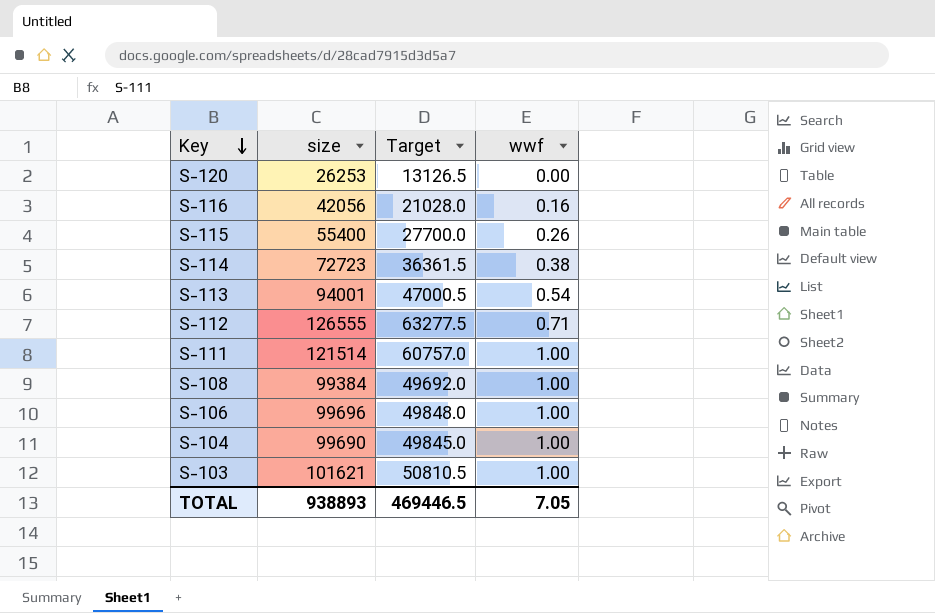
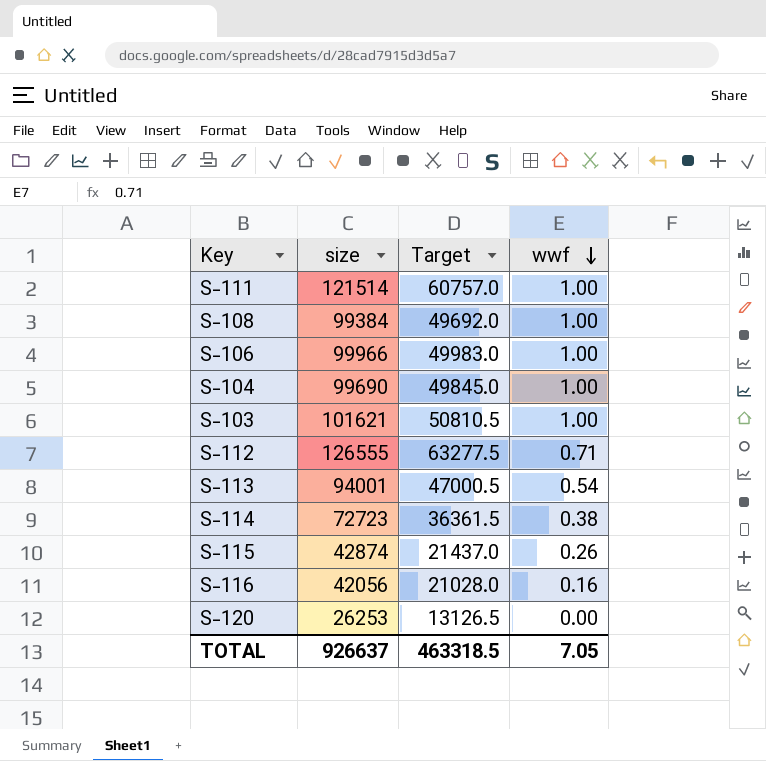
row order: Key descending -> wwf descending
S-106 | size: 99696 -> 99966
S-106 | Target: 49848.0 -> 49983.0
S-115 | size: 55400 -> 42874
S-115 | Target: 27700.0 -> 21437.0
TOTAL | size: 938893 -> 926637
TOTAL | Target: 469446.5 -> 463318.5

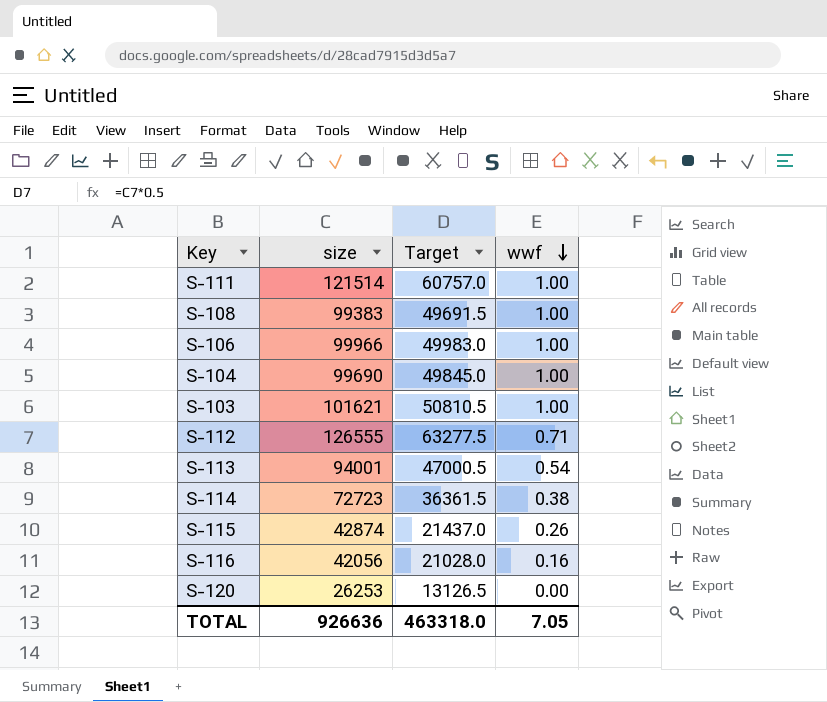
S-108 | size: 99384 -> 99383
S-108 | Target: 49692.0 -> 49691.5
TOTAL | size: 926637 -> 926636
TOTAL | Target: 463318.5 -> 463318.0

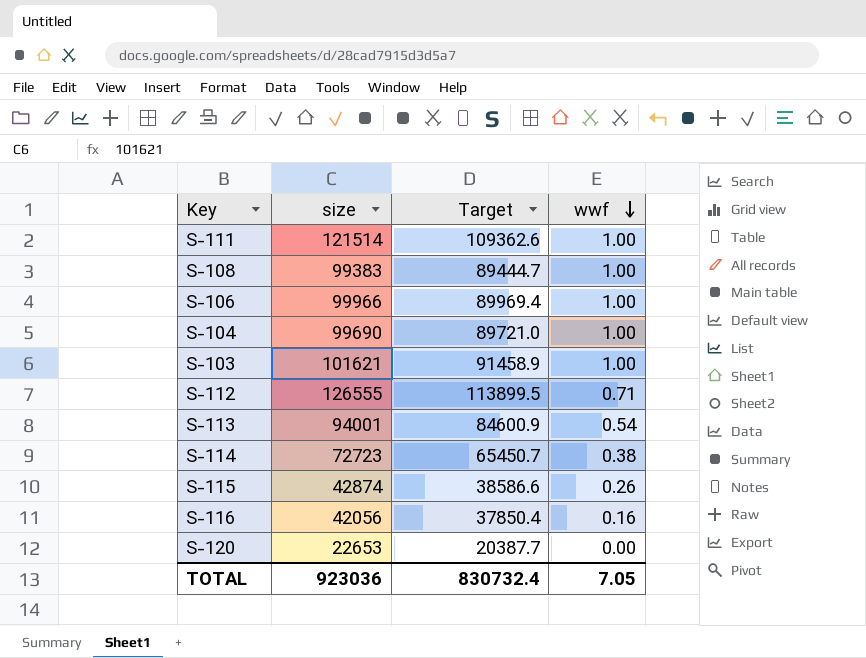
column Target | formula: [size] * 0.5 -> [size] * 0.9
S-120 | size: 26253 -> 22653
TOTAL | size: 926636 -> 923036
TOTAL | Target: 463318.0 -> 830732.4

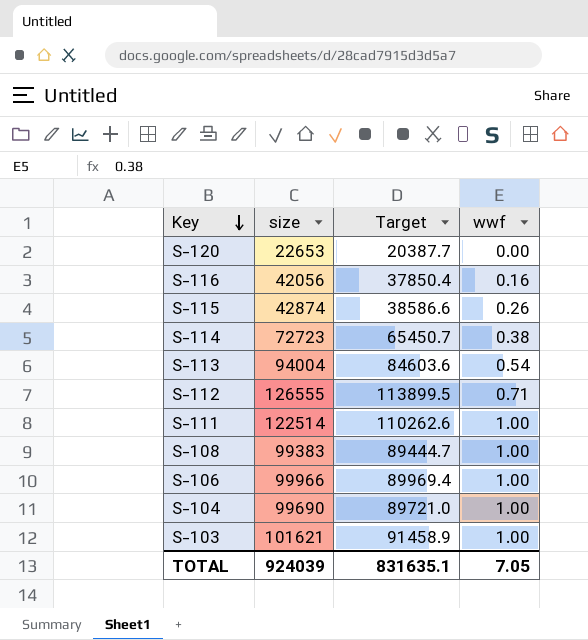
row order: wwf descending -> Key descending
S-113 | size: 94001 -> 94004
S-113 | Target: 84600.9 -> 84603.6
S-111 | size: 121514 -> 122514
S-111 | Target: 109362.6 -> 110262.6
TOTAL | size: 923036 -> 924039
TOTAL | Target: 830732.4 -> 831635.1

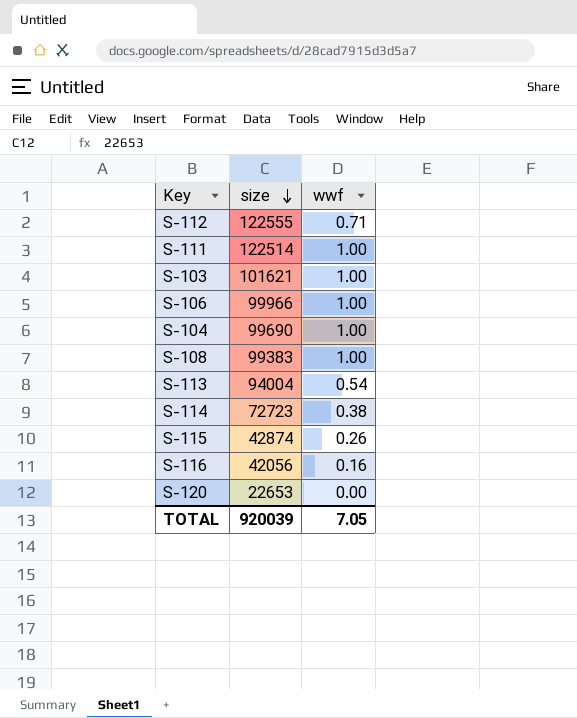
row order: Key descending -> size descending
column Target | formula: [size] * 0.9 -> none
S-112 | size: 126555 -> 122555
TOTAL | size: 924039 -> 920039

